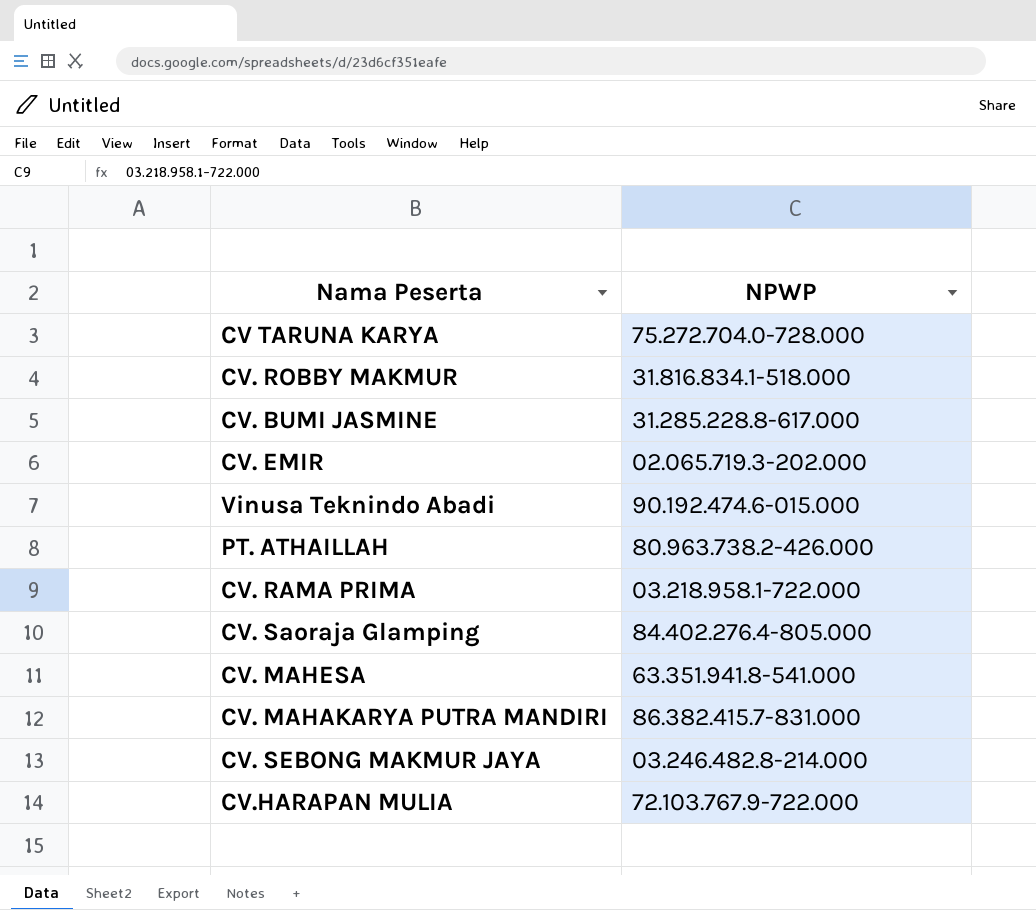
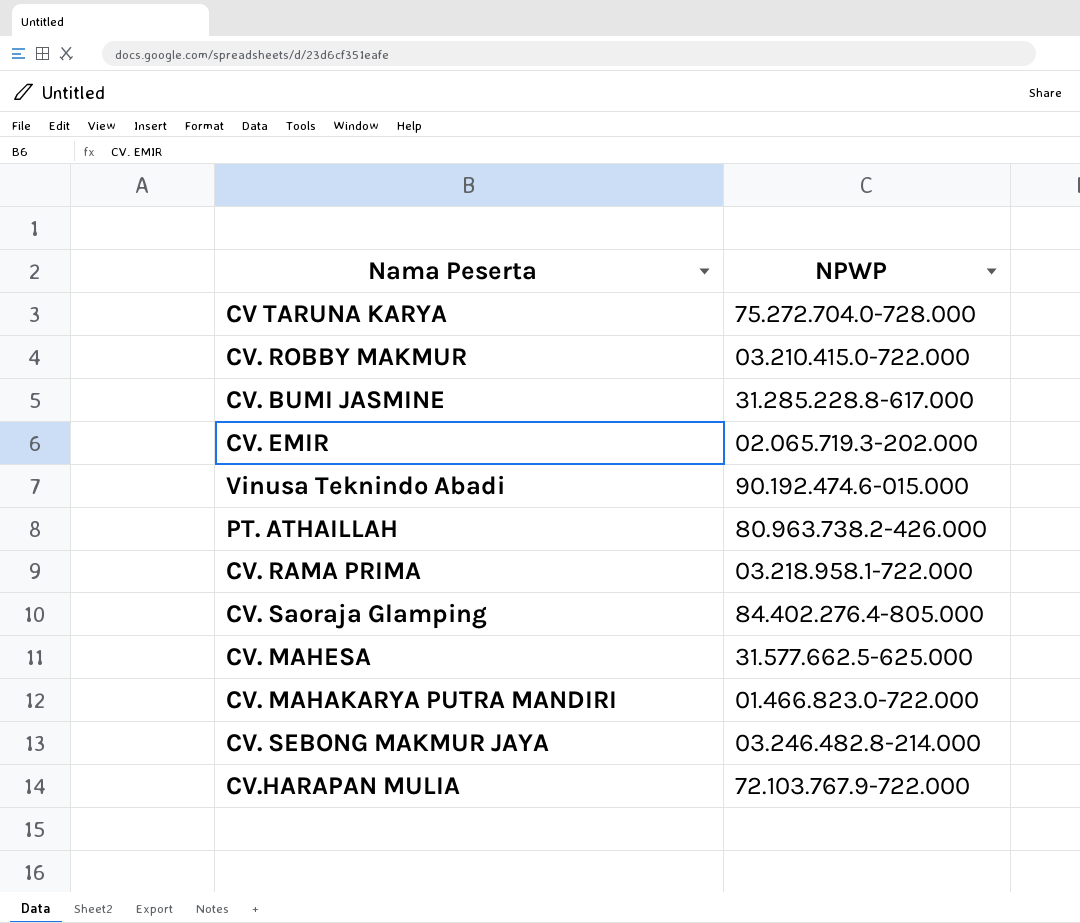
CV. ROBBY MAKMUR | NPWP: 31.816.834.1-518.000 -> 03.210.415.0-722.000
CV. MAHESA | NPWP: 63.351.941.8-541.000 -> 31.577.662.5-625.000
CV. MAHAKARYA PUTRA MANDIRI | NPWP: 86.382.415.7-831.000 -> 01.466.823.0-722.000

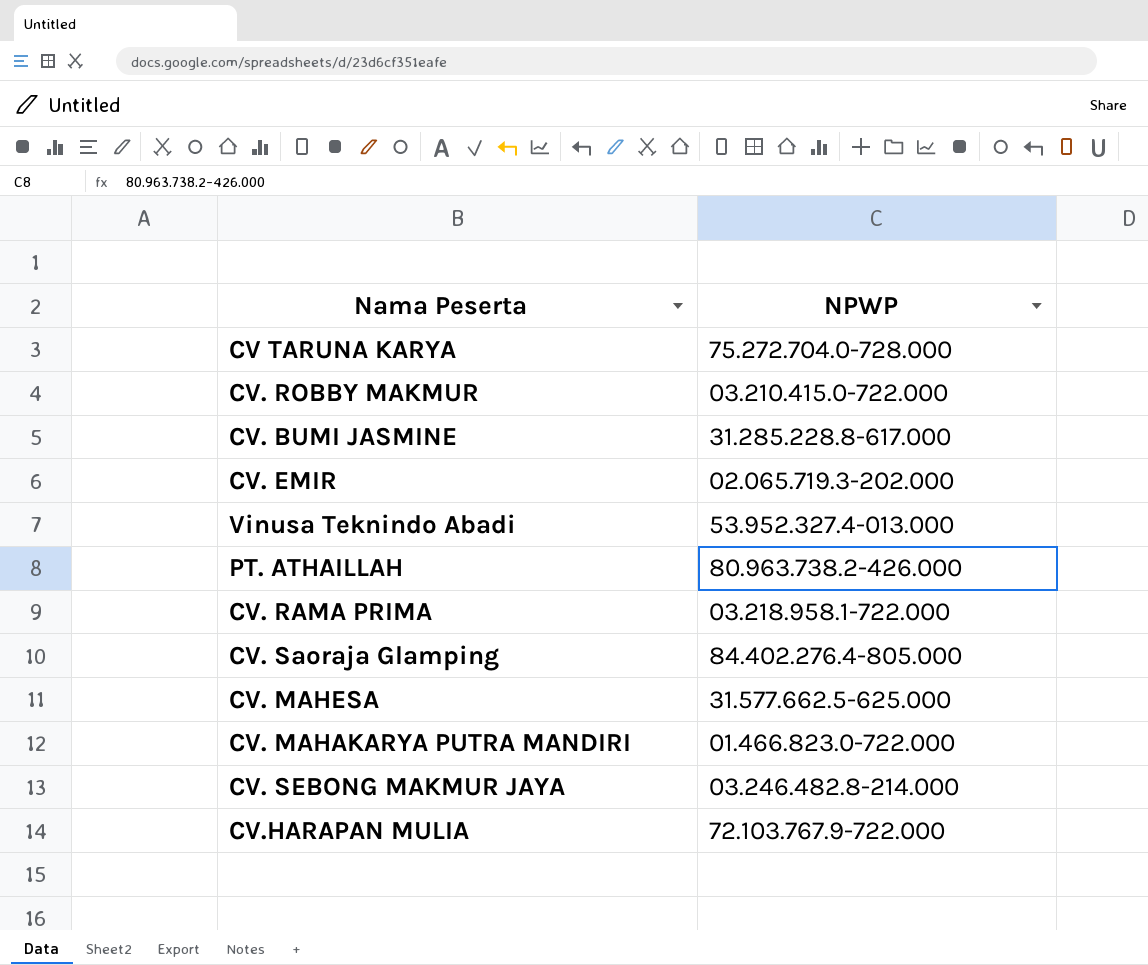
Vinusa Teknindo Abadi | NPWP: 90.192.474.6-015.000 -> 53.952.327.4-013.000

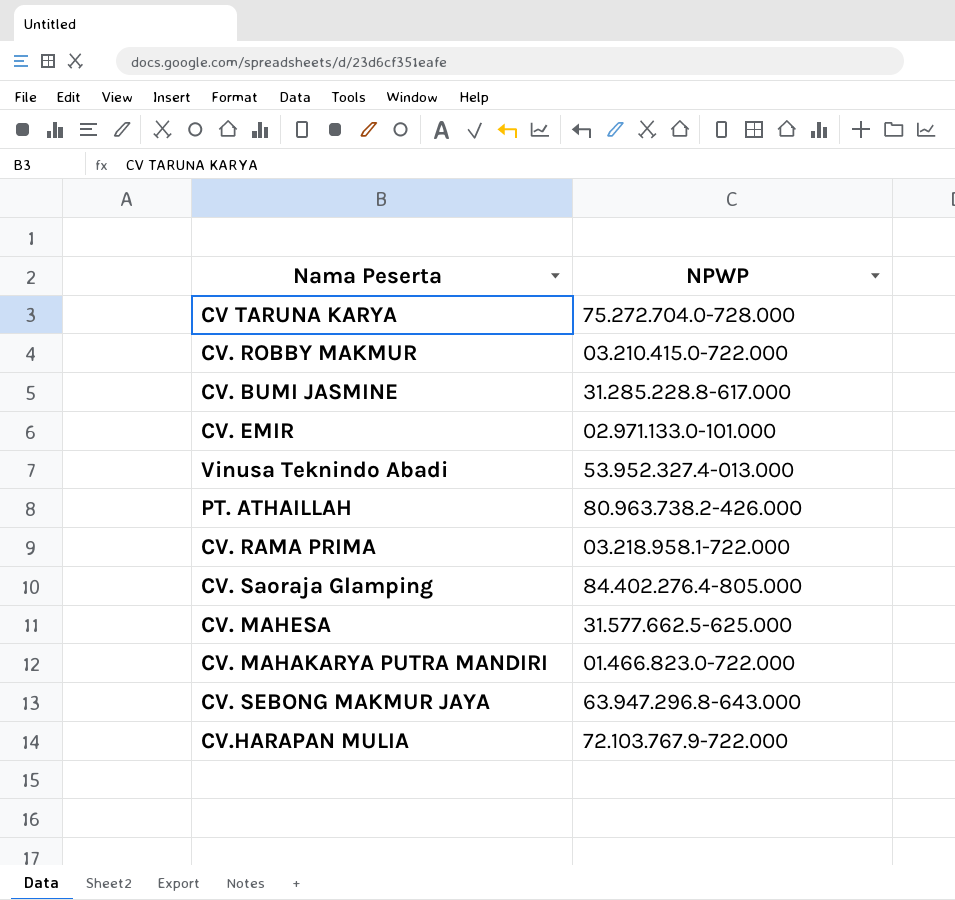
CV. EMIR | NPWP: 02.065.719.3-202.000 -> 02.971.133.0-101.000
CV. SEBONG MAKMUR JAYA | NPWP: 03.246.482.8-214.000 -> 63.947.296.8-643.000

